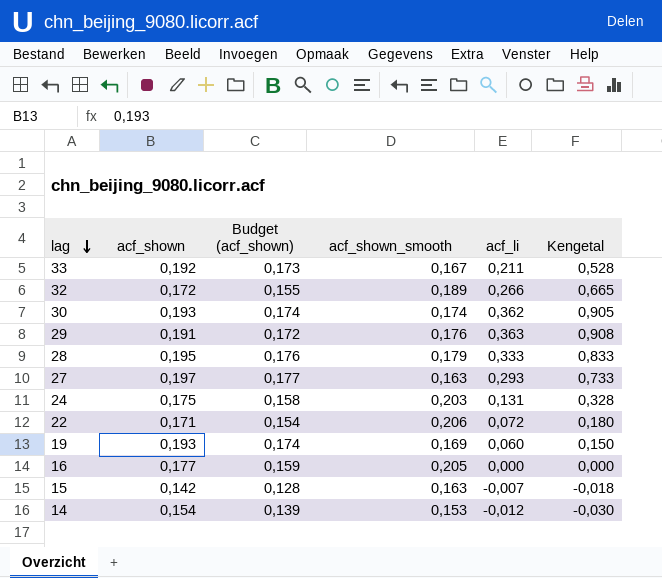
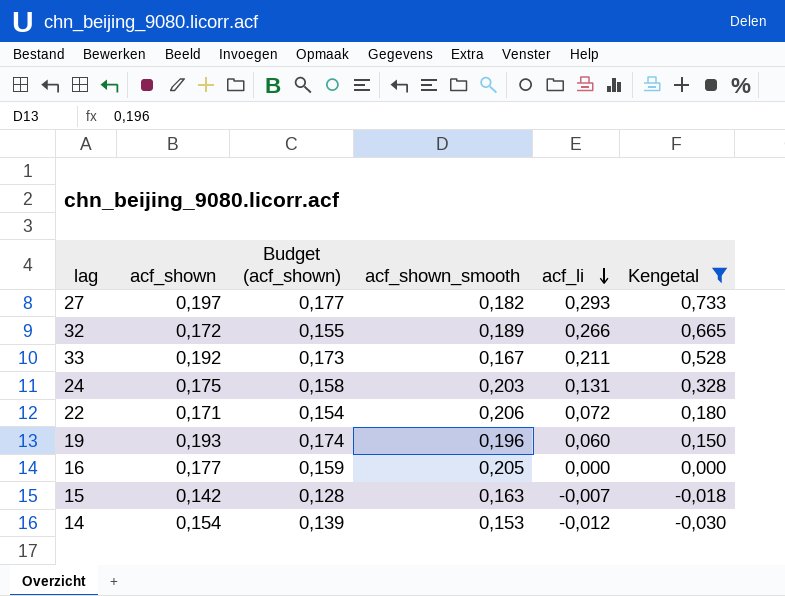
filter: none -> Kengetal <= 0,733
row order: lag descending -> acf_li descending
27 | acf_shown_smooth: 0,163 -> 0,182
19 | acf_shown_smooth: 0,169 -> 0,196

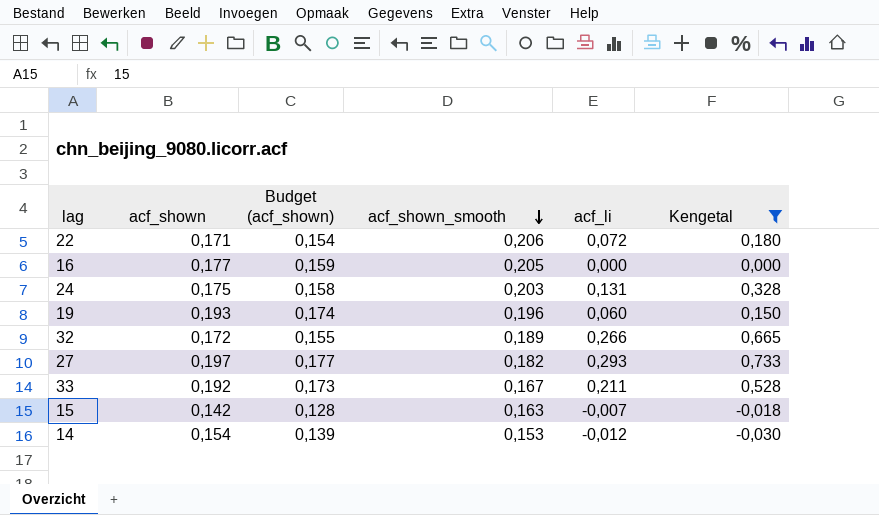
row order: acf_li descending -> acf_shown_smooth descending

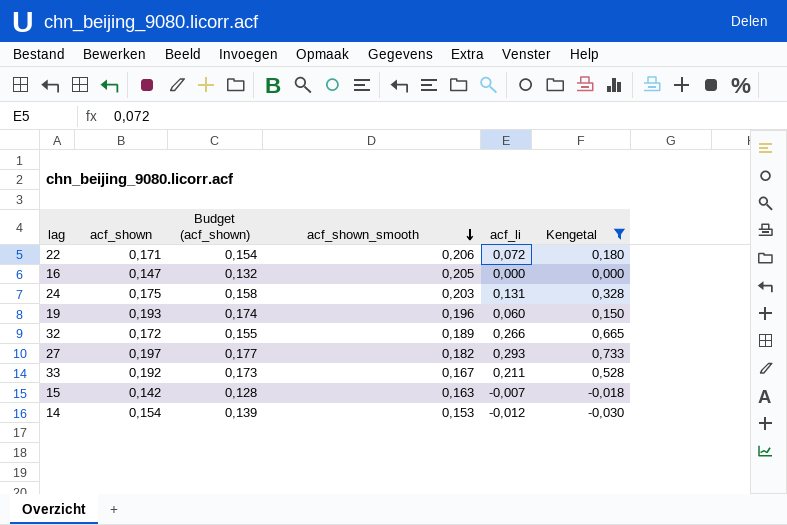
16 | acf_shown: 0,177 -> 0,147
16 | Budget (acf_shown): 0,159 -> 0,132

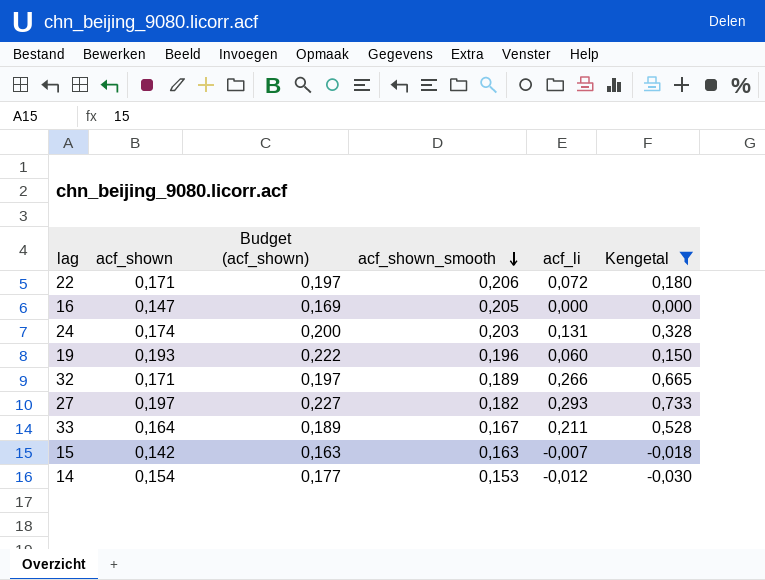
column Budget (acf_shown) | formula: [acf_shown] * 0,9 -> [acf_shown] * 1,15
24 | acf_shown: 0,175 -> 0,174
32 | acf_shown: 0,172 -> 0,171
33 | acf_shown: 0,192 -> 0,164

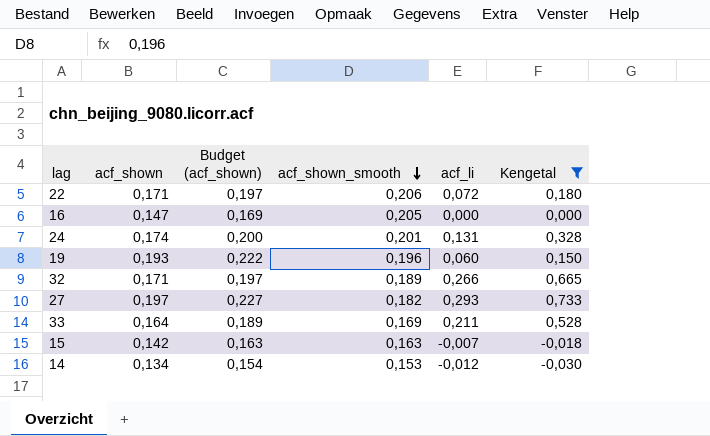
24 | acf_shown_smooth: 0,203 -> 0,201
33 | acf_shown_smooth: 0,167 -> 0,169
14 | acf_shown: 0,154 -> 0,134
14 | Budget (acf_shown): 0,177 -> 0,154

